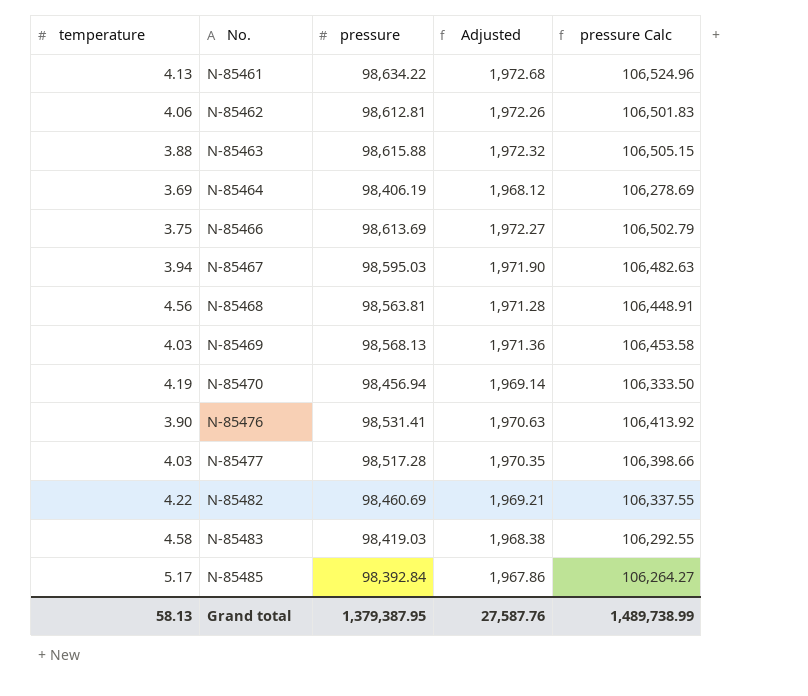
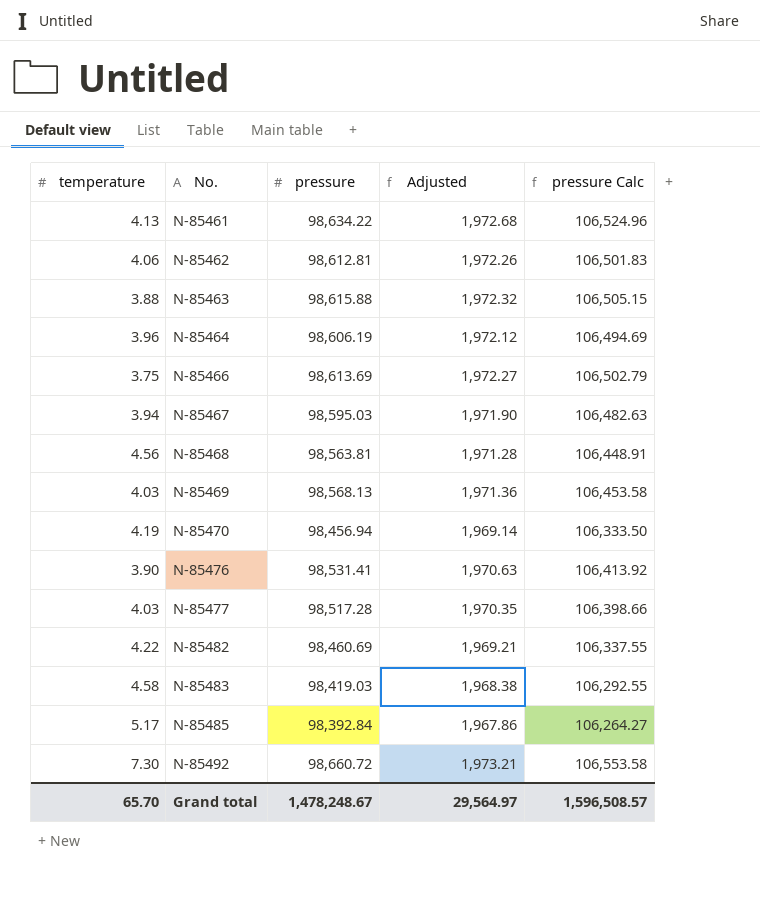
N-85464 | temperature: 3.69 -> 3.96
N-85464 | pressure: 98,406.19 -> 98,606.19
N-85464 | Adjusted: 1,968.12 -> 1,972.12
N-85464 | pressure Calc: 106,278.69 -> 106,494.69
row N-85492: none -> 7.30 | 98,660.72 | 1,973.21 | 106,553.58
Grand total | temperature: 58.13 -> 65.70
Grand total | pressure: 1,379,387.95 -> 1,478,248.67
Grand total | Adjusted: 27,587.76 -> 29,564.97
Grand total | pressure Calc: 1,489,738.99 -> 1,596,508.57

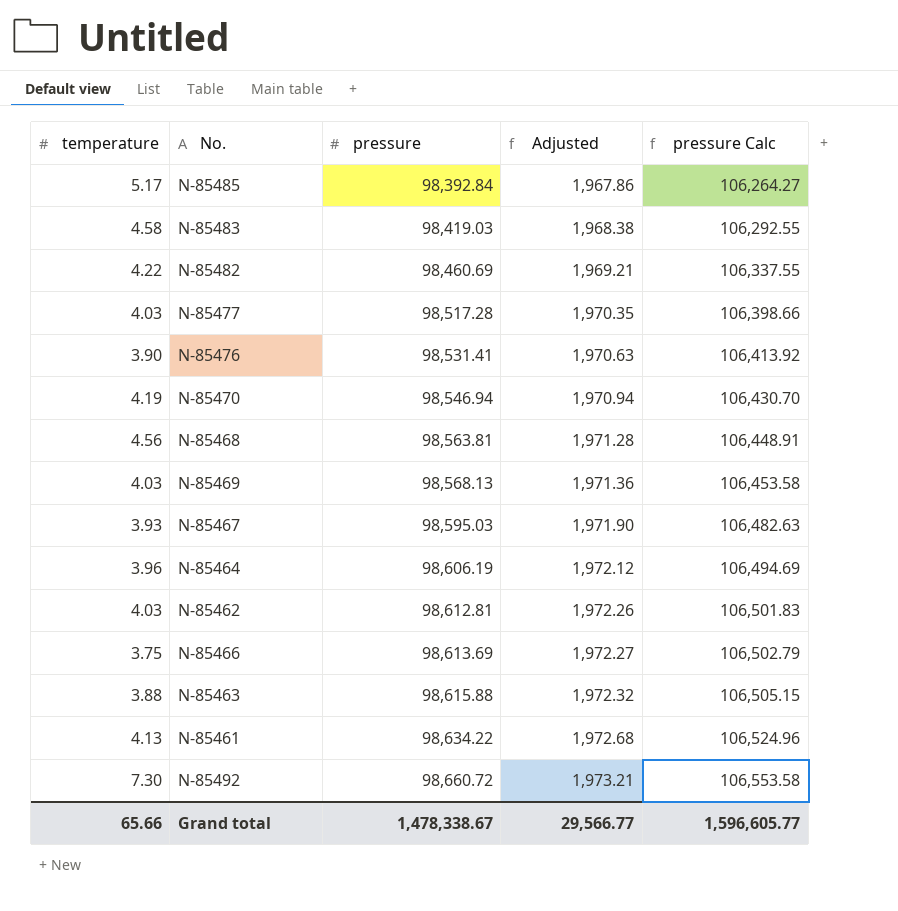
row order: No. ascending -> pressure ascending
N-85470 | pressure: 98,456.94 -> 98,546.94
N-85470 | Adjusted: 1,969.14 -> 1,970.94
N-85470 | pressure Calc: 106,333.50 -> 106,430.70
N-85467 | temperature: 3.94 -> 3.93
N-85462 | temperature: 4.06 -> 4.03
Grand total | temperature: 65.70 -> 65.66
Grand total | pressure: 1,478,248.67 -> 1,478,338.67
Grand total | Adjusted: 29,564.97 -> 29,566.77
Grand total | pressure Calc: 1,596,508.57 -> 1,596,605.77

